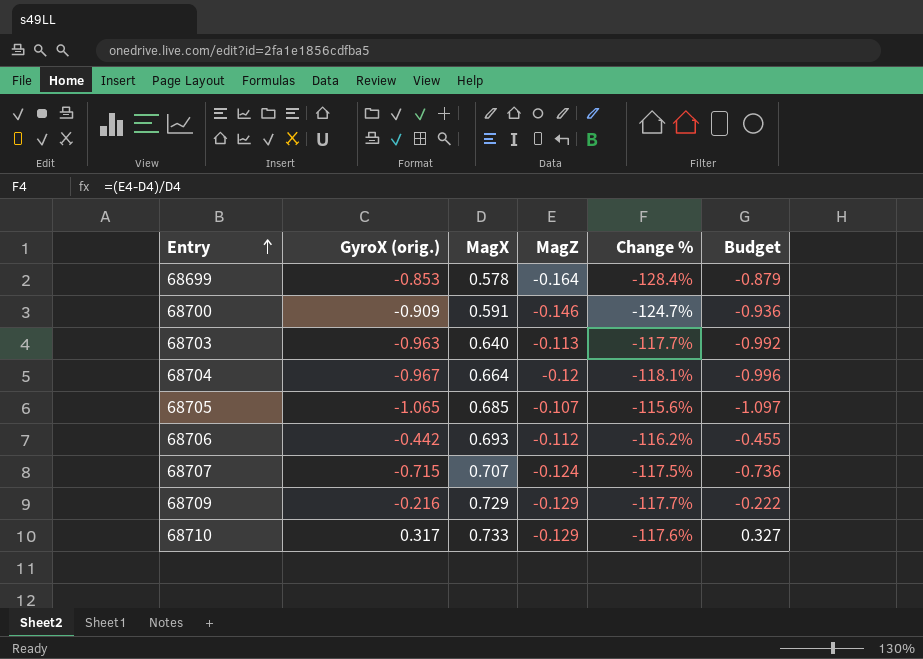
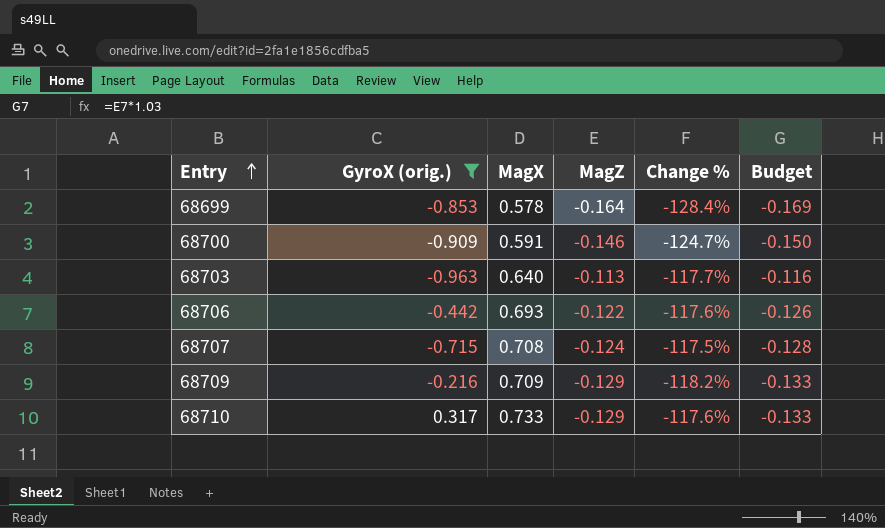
filter: none -> GyroX (orig.) >= -0.963
column Budget | formula: [GyroX (orig.)] * 1.03 -> [MagZ] * 1.03
68706 | MagZ: -0.112 -> -0.122
68706 | Change %: -116.2% -> -117.6%
68707 | MagX: 0.707 -> 0.708
68709 | MagX: 0.729 -> 0.709
68709 | Change %: -117.7% -> -118.2%

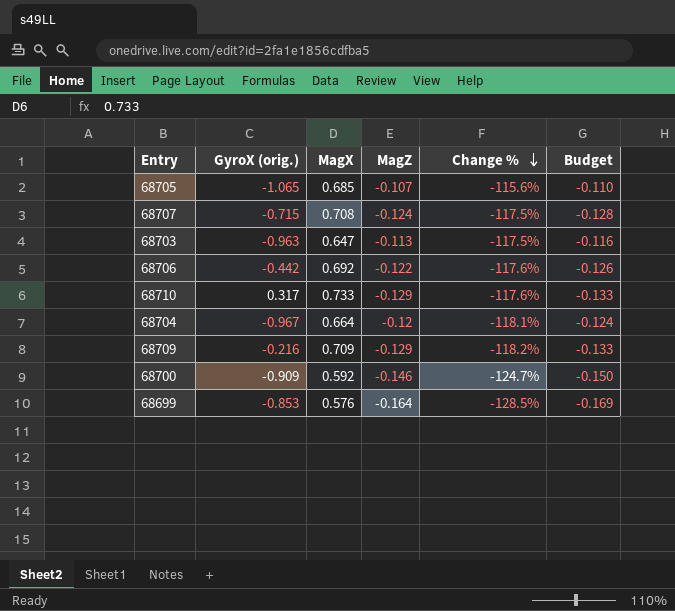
filter: GyroX (orig.) >= -0.963 -> none
row order: Entry ascending -> Change % descending
68703 | MagX: 0.640 -> 0.647
68703 | Change %: -117.7% -> -117.5%
68706 | MagX: 0.693 -> 0.692
68700 | MagX: 0.591 -> 0.592
68699 | MagX: 0.578 -> 0.576
68699 | Change %: -128.4% -> -128.5%

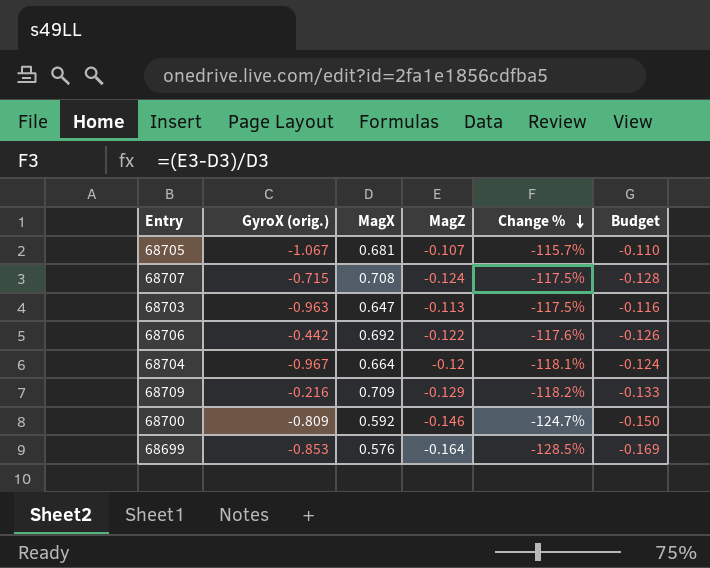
row 68710: 0.317 | 0.733 | -0.129 | -117.6% | -0.133 -> none
68705 | GyroX (orig.): -1.065 -> -1.067
68705 | MagX: 0.685 -> 0.681
68705 | Change %: -115.6% -> -115.7%
68700 | GyroX (orig.): -0.909 -> -0.809

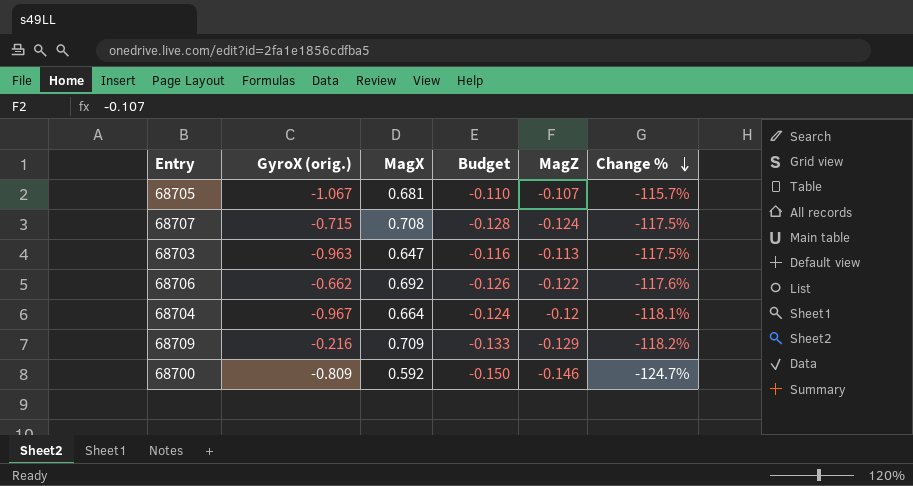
column Budget | position: 6 -> 4
row 68699: -0.853 | 0.576 | -0.164 | -128.5% | -0.169 -> none
68706 | GyroX (orig.): -0.442 -> -0.662

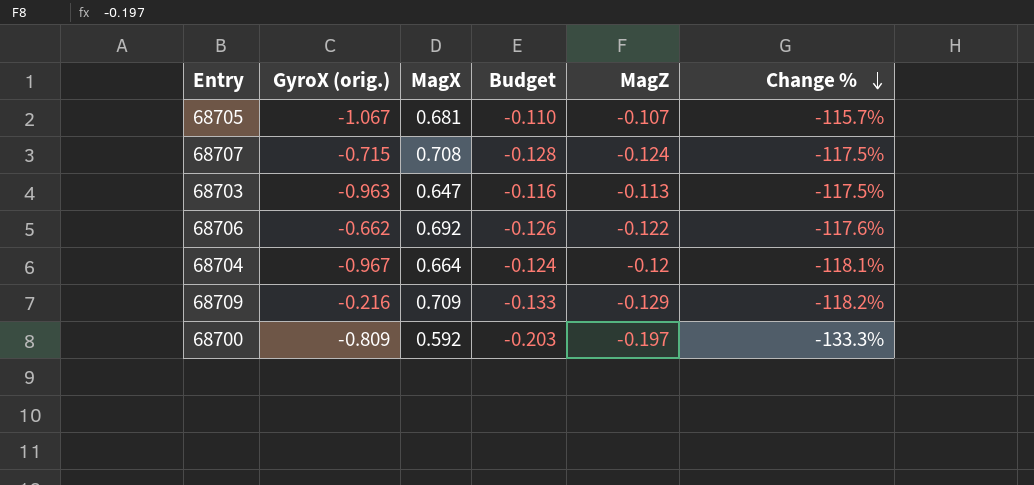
68700 | Budget: -0.150 -> -0.203
68700 | MagZ: -0.146 -> -0.197
68700 | Change %: -124.7% -> -133.3%

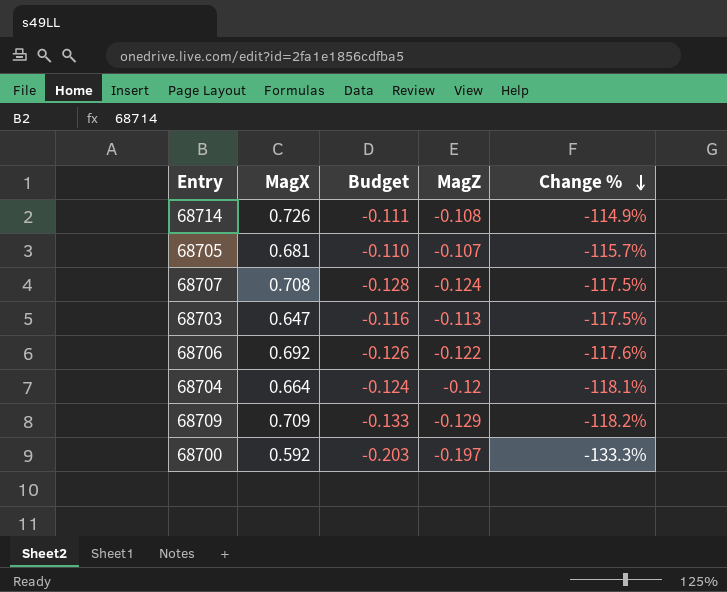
column GyroX (orig.) | position: 2 -> none
row 68714: none -> 0.726 | -0.111 | -0.108 | -114.9%

